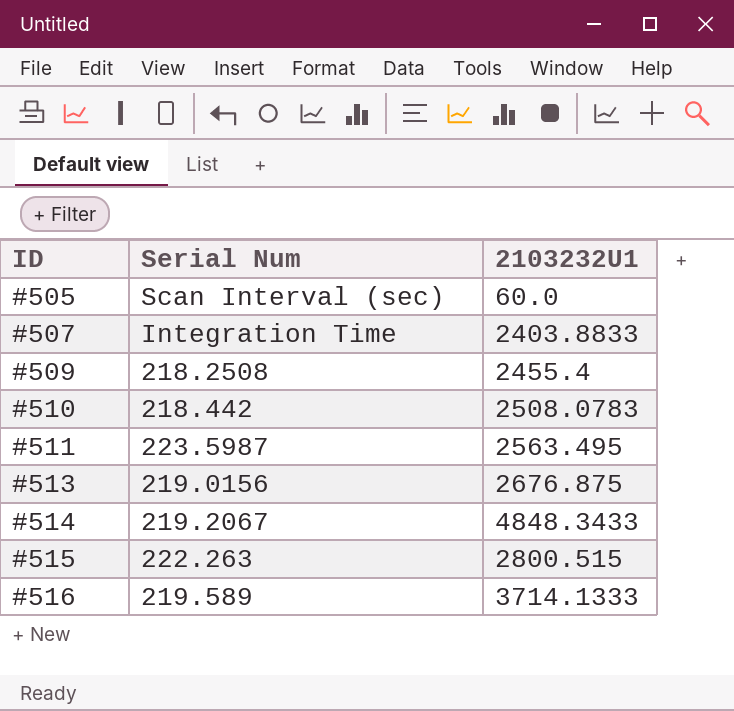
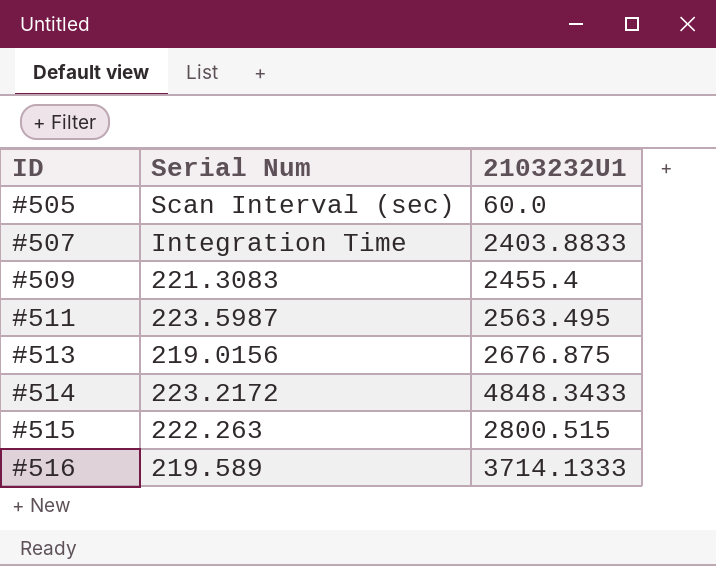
row #510: 218.442 | 2508.0783 -> none
#509 | Serial Num: 218.2508 -> 221.3083
#514 | Serial Num: 219.2067 -> 223.2172

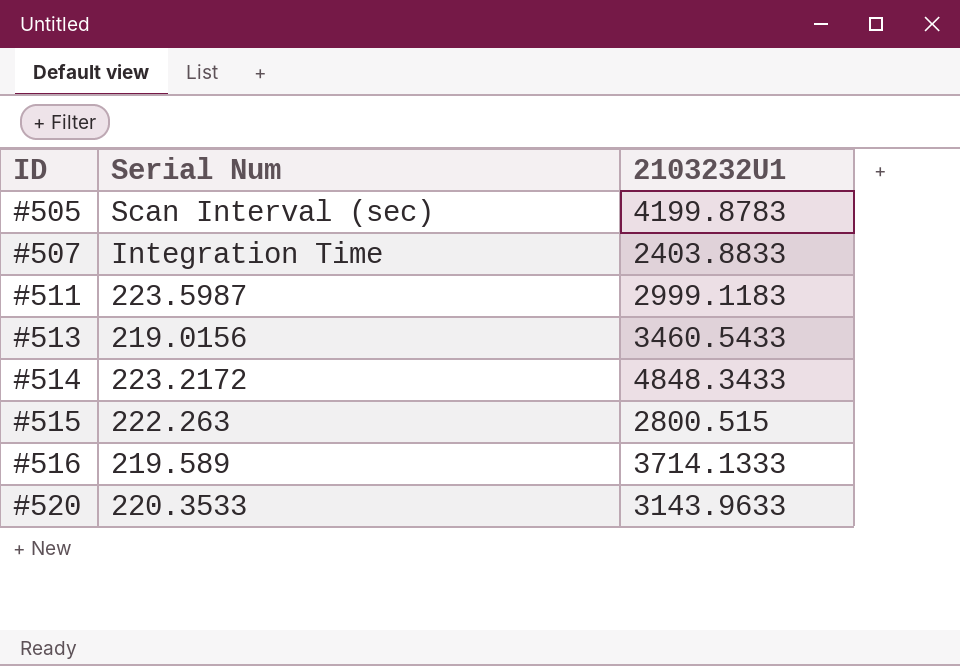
row #509: 221.3083 | 2455.4 -> none
#505 | 2103232U1: 60.0 -> 4199.8783
#511 | 2103232U1: 2563.495 -> 2999.1183
#513 | 2103232U1: 2676.875 -> 3460.5433
row #520: none -> 220.3533 | 3143.9633

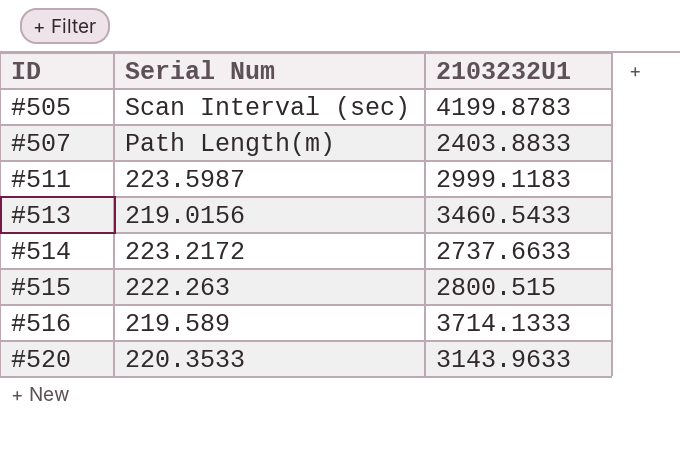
#507 | Serial Num: Integration Time -> Path Length(m)
#514 | 2103232U1: 4848.3433 -> 2737.6633

